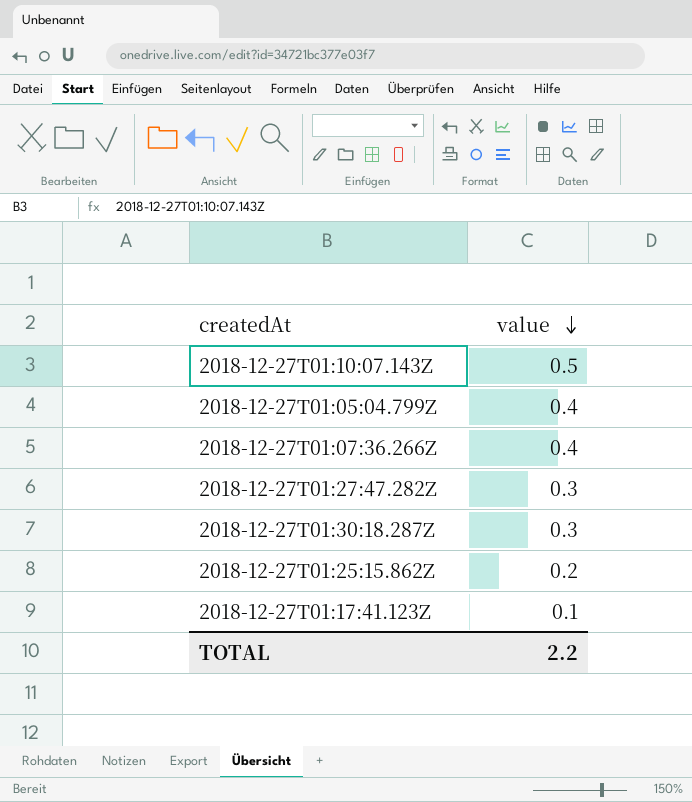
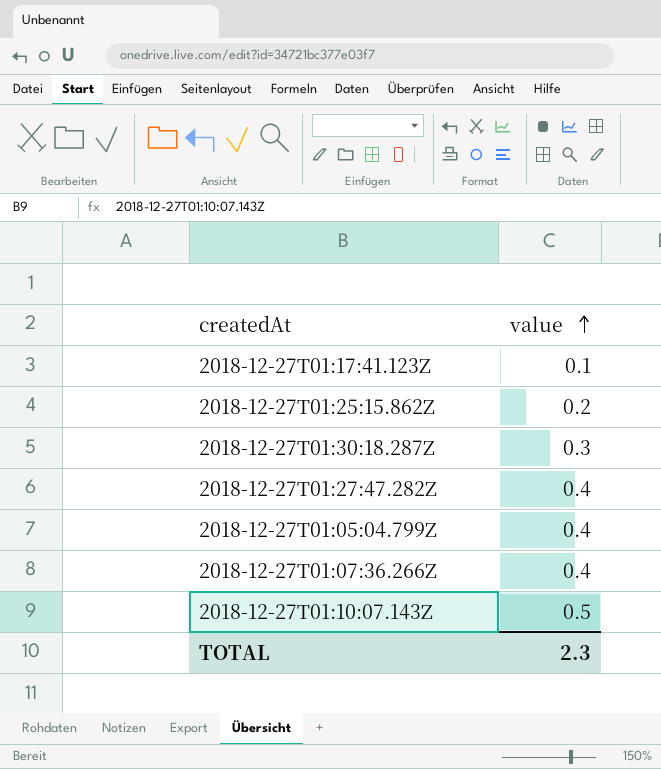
row order: value descending -> value ascending
2018-12-27T01:27:47.282Z | value: 0.3 -> 0.4
TOTAL | value: 2.2 -> 2.3

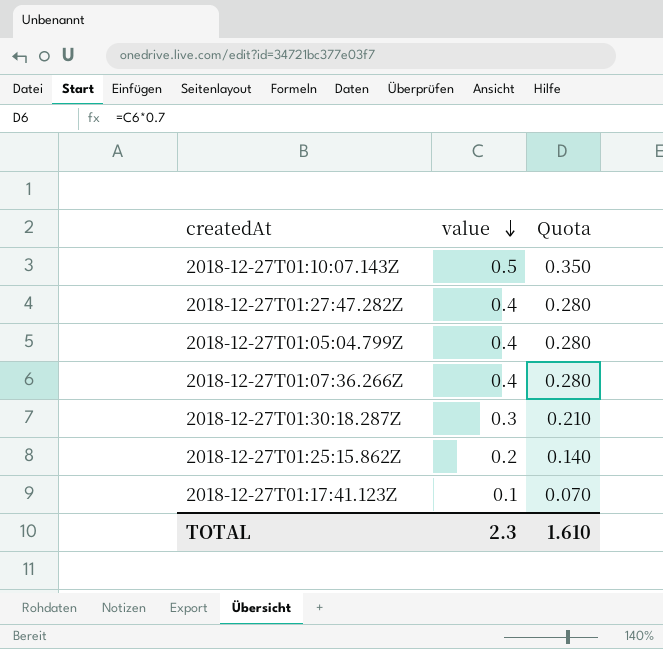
row order: value ascending -> value descending
column Quota | formula: none -> [value] * 0.7

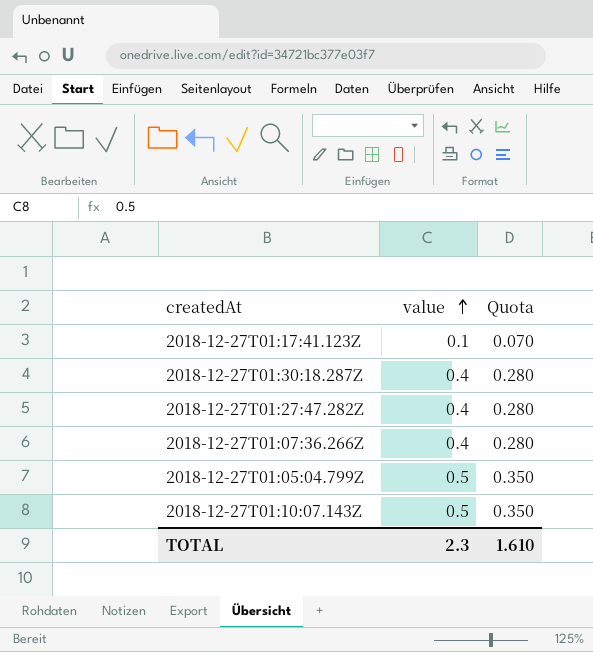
row order: value descending -> value ascending
row 2018-12-27T01:25:15.862Z: 0.2 | 0.140 -> none
2018-12-27T01:30:18.287Z | value: 0.3 -> 0.4
2018-12-27T01:30:18.287Z | Quota: 0.210 -> 0.280
2018-12-27T01:05:04.799Z | value: 0.4 -> 0.5
2018-12-27T01:05:04.799Z | Quota: 0.280 -> 0.350

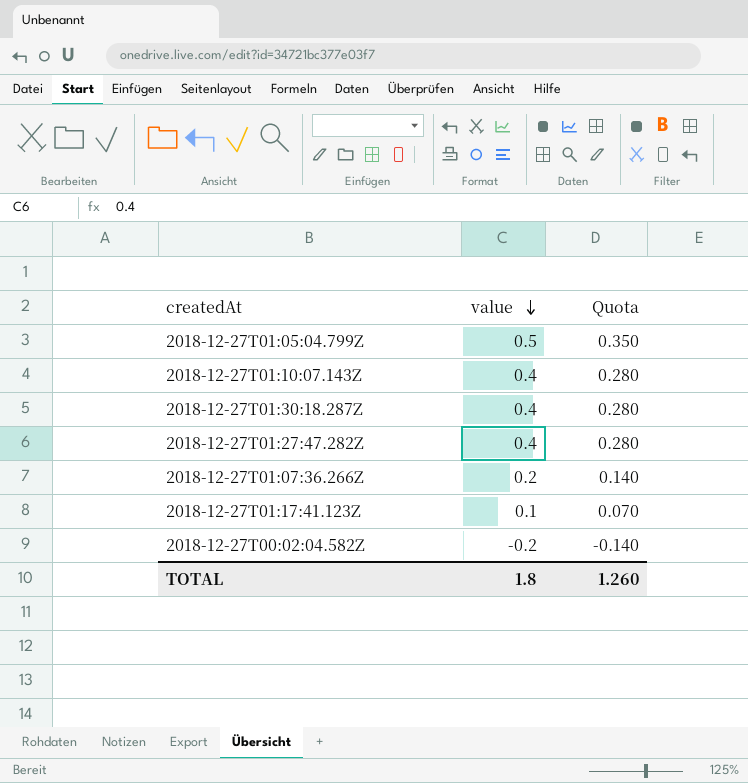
row order: value ascending -> value descending
2018-12-27T01:10:07.143Z | value: 0.5 -> 0.4
2018-12-27T01:10:07.143Z | Quota: 0.350 -> 0.280
2018-12-27T01:07:36.266Z | value: 0.4 -> 0.2
2018-12-27T01:07:36.266Z | Quota: 0.280 -> 0.140
row 2018-12-27T00:02:04.582Z: none -> -0.2 | -0.140
TOTAL | value: 2.3 -> 1.8
TOTAL | Quota: 1.610 -> 1.260

